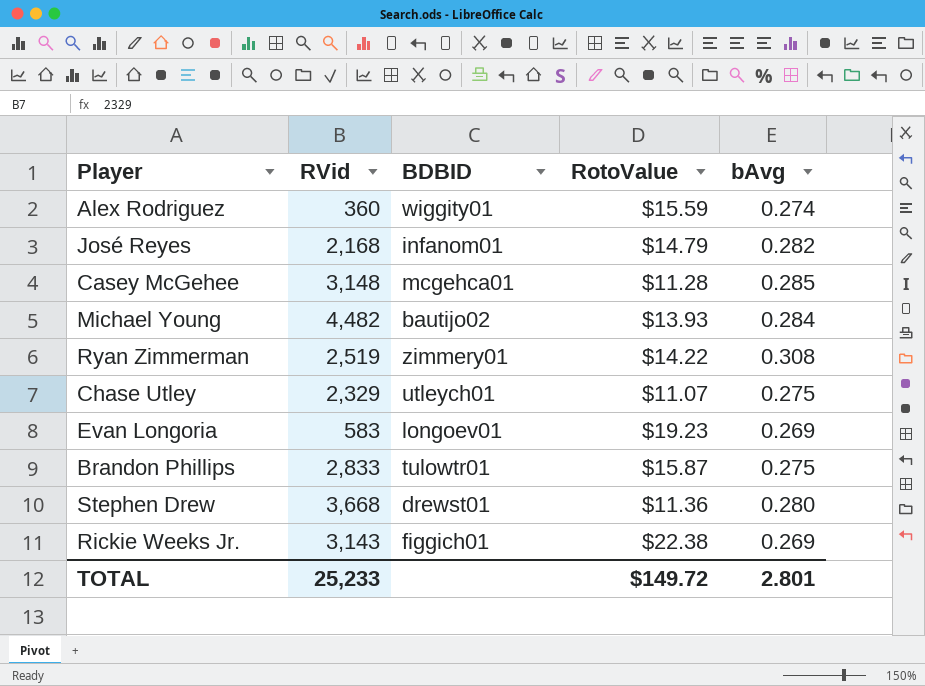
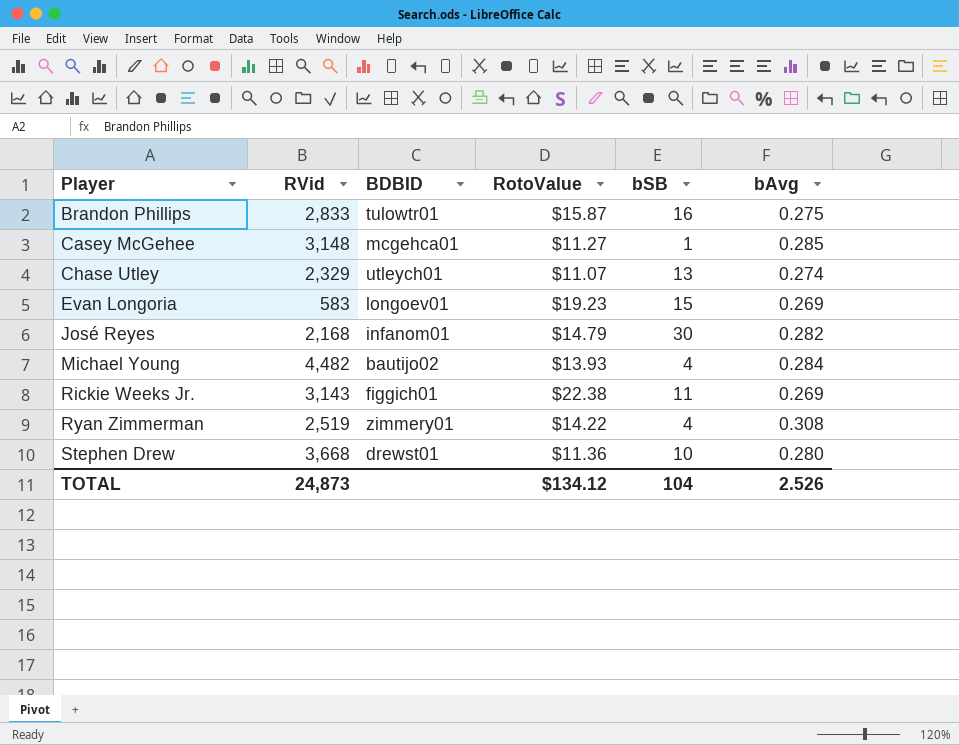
row order: none -> Player ascending
column bSB | position: none -> 5
row Alex Rodriguez: 360 | wiggity01 | $15.59 | 0.274 -> none
Casey McGehee | RotoValue: $11.28 -> $11.27
Chase Utley | bAvg: 0.275 -> 0.274
TOTAL | RVid: 25,233 -> 24,873
TOTAL | RotoValue: $149.72 -> $134.12
TOTAL | bAvg: 2.801 -> 2.526

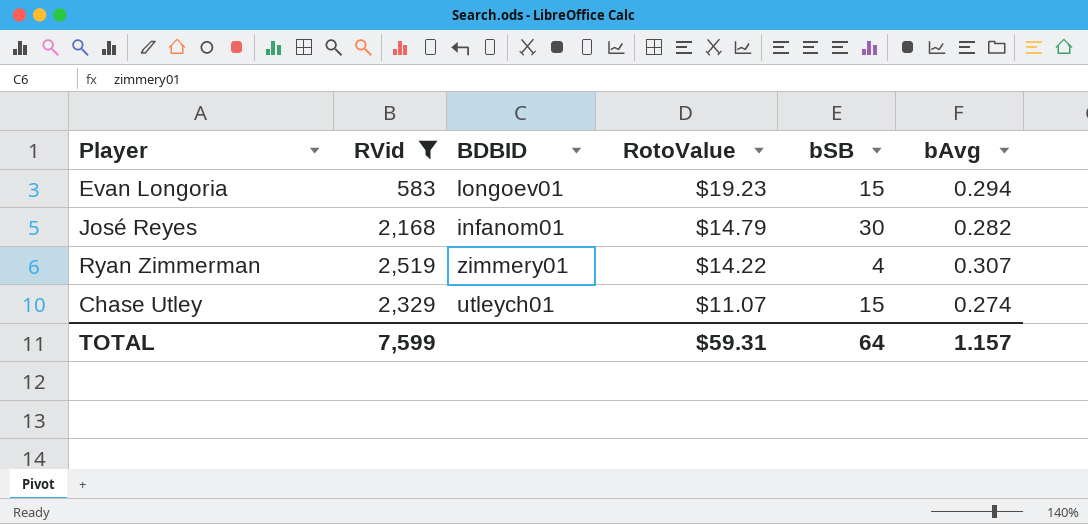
filter: none -> RVid <= 2,519
row order: Player ascending -> RotoValue descending
Evan Longoria | bAvg: 0.269 -> 0.294
Ryan Zimmerman | bAvg: 0.308 -> 0.307
Chase Utley | bSB: 13 -> 15
TOTAL | RVid: 24,873 -> 7,599
TOTAL | RotoValue: $134.12 -> $59.31
TOTAL | bSB: 104 -> 64
TOTAL | bAvg: 2.526 -> 1.157

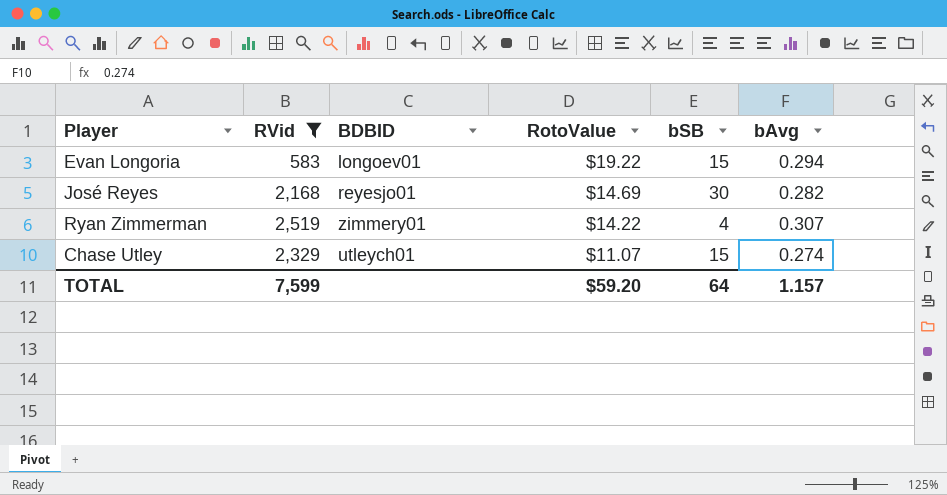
Evan Longoria | RotoValue: $19.23 -> $19.22
José Reyes | BDBID: infanom01 -> reyesjo01
José Reyes | RotoValue: $14.79 -> $14.69
TOTAL | RotoValue: $59.31 -> $59.20

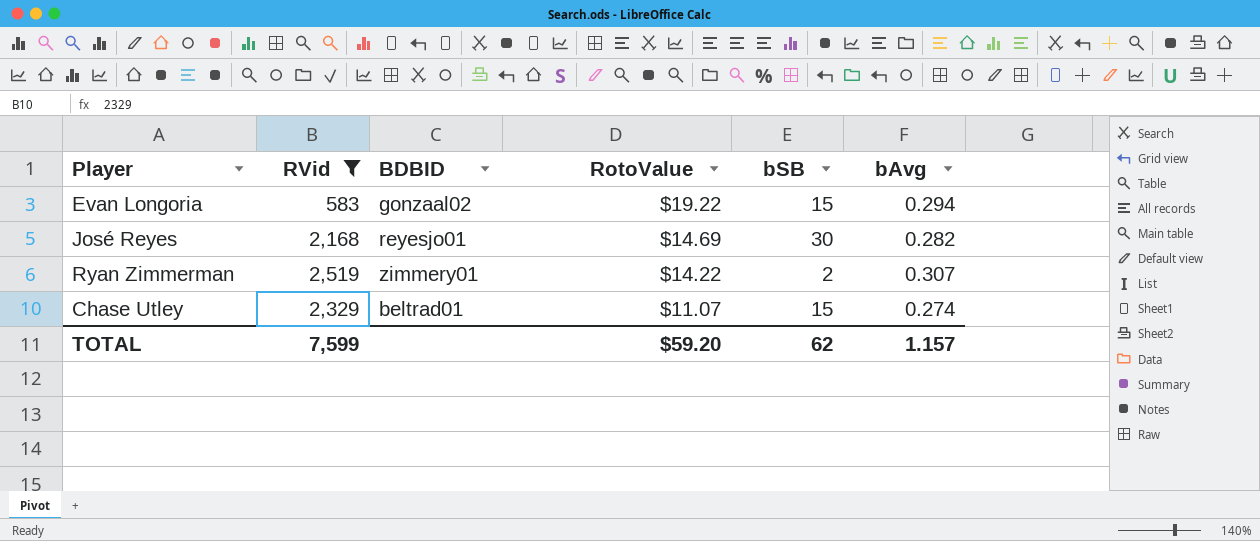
Evan Longoria | BDBID: longoev01 -> gonzaal02
Ryan Zimmerman | bSB: 4 -> 2
Chase Utley | BDBID: utleych01 -> beltrad01
TOTAL | bSB: 64 -> 62

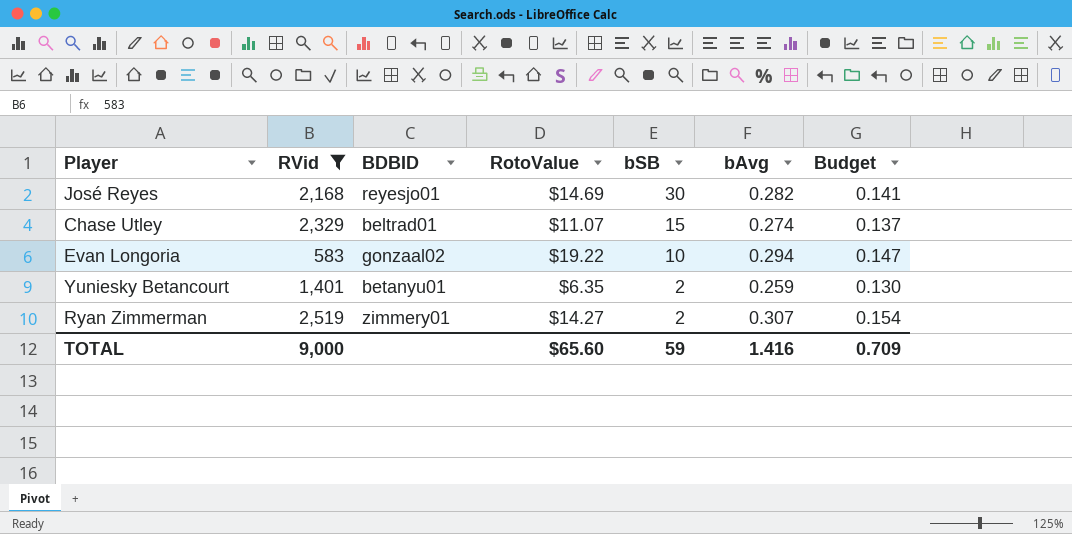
row order: RotoValue descending -> bSB descending
column Budget | formula: none -> [bAvg] * 0.5
Evan Longoria | bSB: 15 -> 10
row Yuniesky Betancourt: none -> 1,401 | betanyu01 | $6.35 | 2 | 0.259 | 0.130
Ryan Zimmerman | RotoValue: $14.22 -> $14.27
TOTAL | RVid: 7,599 -> 9,000
TOTAL | RotoValue: $59.20 -> $65.60
TOTAL | bSB: 62 -> 59
TOTAL | bAvg: 1.157 -> 1.416

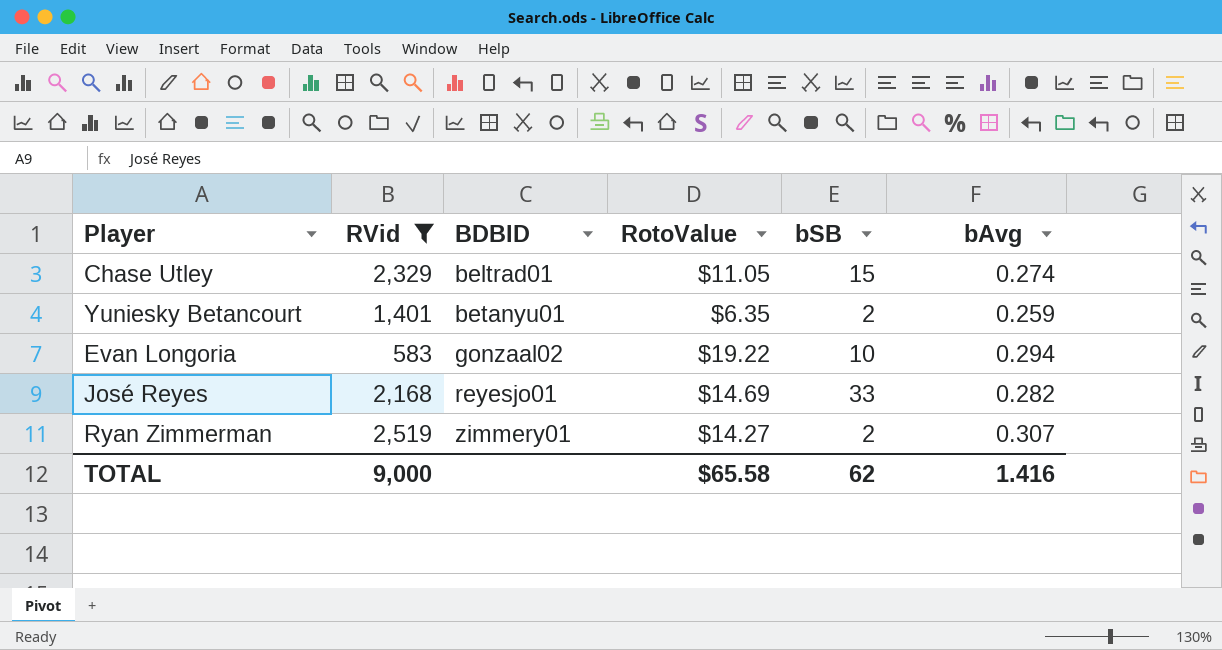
row order: bSB descending -> BDBID ascending
column Budget | formula: [bAvg] * 0.5 -> none
Chase Utley | RotoValue: $11.07 -> $11.05
José Reyes | bSB: 30 -> 33
TOTAL | RotoValue: $65.60 -> $65.58
TOTAL | bSB: 59 -> 62

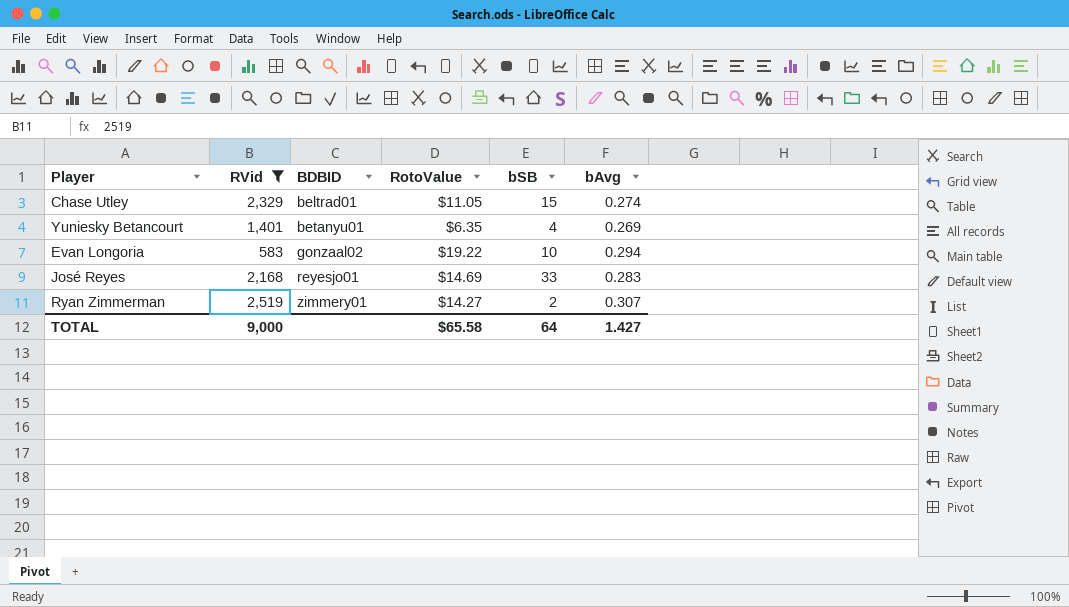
Yuniesky Betancourt | bSB: 2 -> 4
Yuniesky Betancourt | bAvg: 0.259 -> 0.269
José Reyes | bAvg: 0.282 -> 0.283
TOTAL | bSB: 62 -> 64
TOTAL | bAvg: 1.416 -> 1.427

